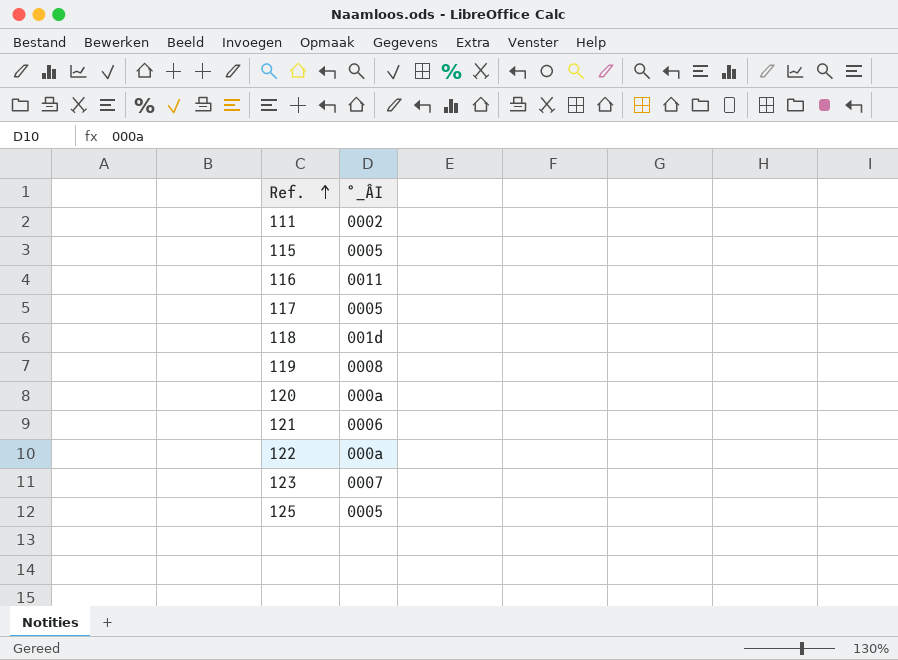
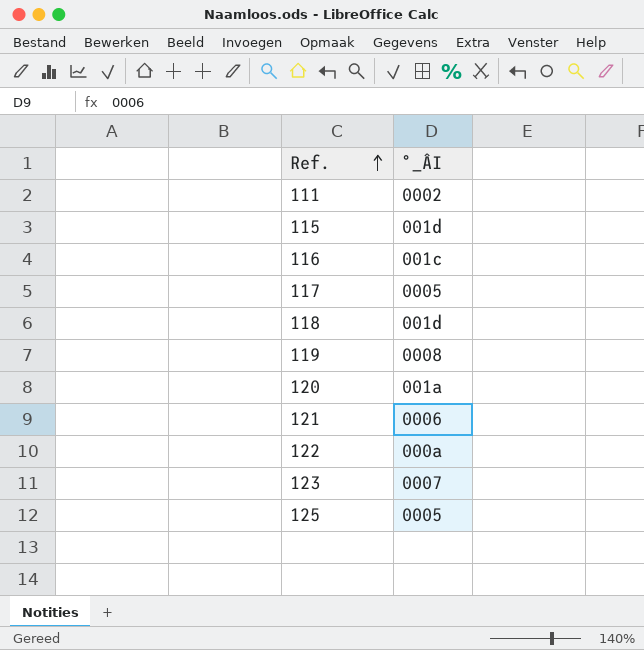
115 | °_ÂI: 0005 -> 001d
116 | °_ÂI: 0011 -> 001c
120 | °_ÂI: 000a -> 001a

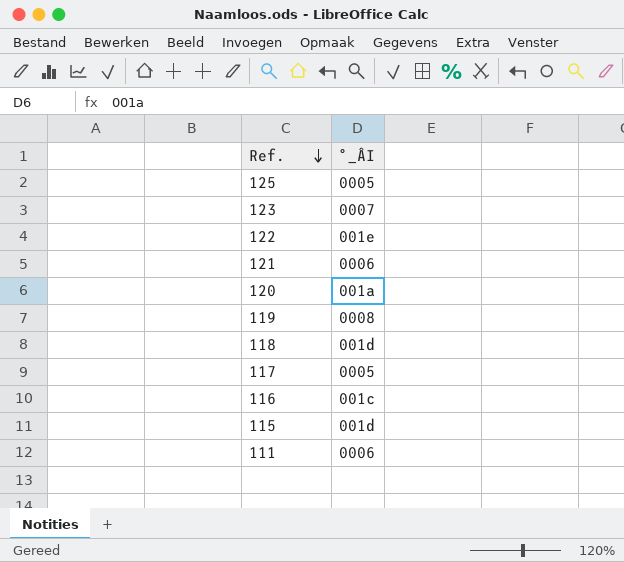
row order: Ref. ascending -> Ref. descending
122 | °_ÂI: 000a -> 001e
111 | °_ÂI: 0002 -> 0006

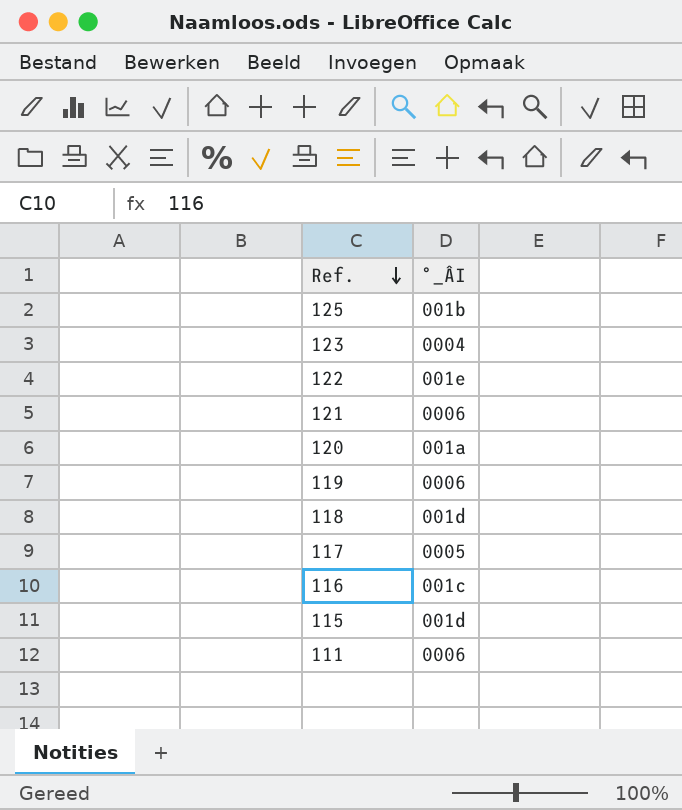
125 | °_ÂI: 0005 -> 001b
123 | °_ÂI: 0007 -> 0004
119 | °_ÂI: 0008 -> 0006

